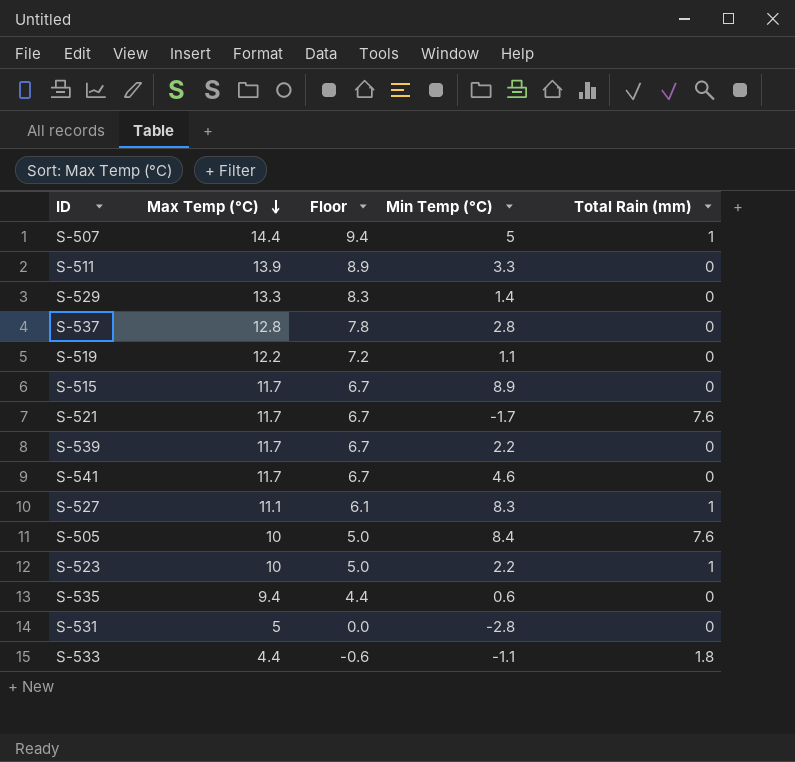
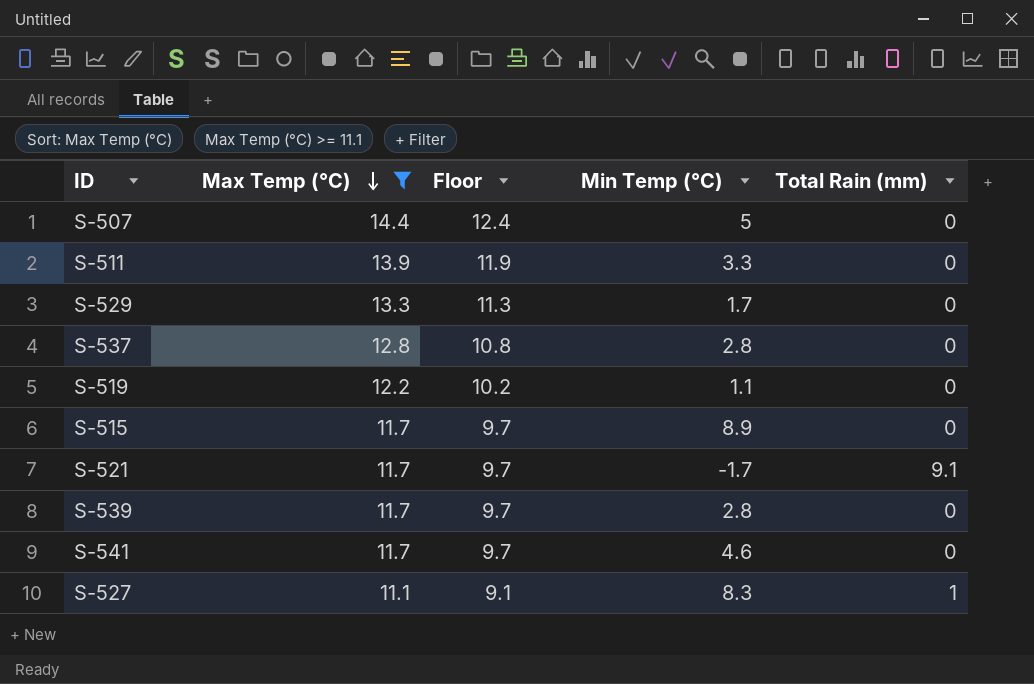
filter: none -> Max Temp (°C) >= 11.1
column Floor | formula: [Max Temp (°C)] - 5 -> [Max Temp (°C)] - 2
S-507 | Total Rain (mm): 1 -> 0
S-529 | Min Temp (°C): 1.4 -> 1.7
S-521 | Total Rain (mm): 7.6 -> 9.1
S-539 | Min Temp (°C): 2.2 -> 2.8

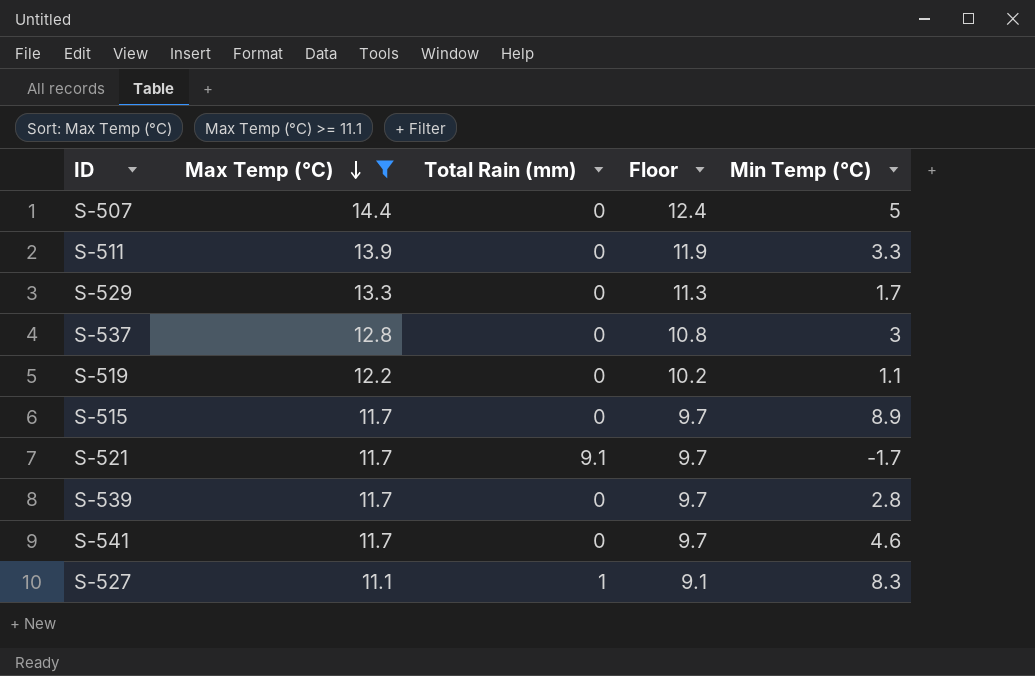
column Total Rain (mm) | position: 5 -> 3
S-537 | Min Temp (°C): 2.8 -> 3

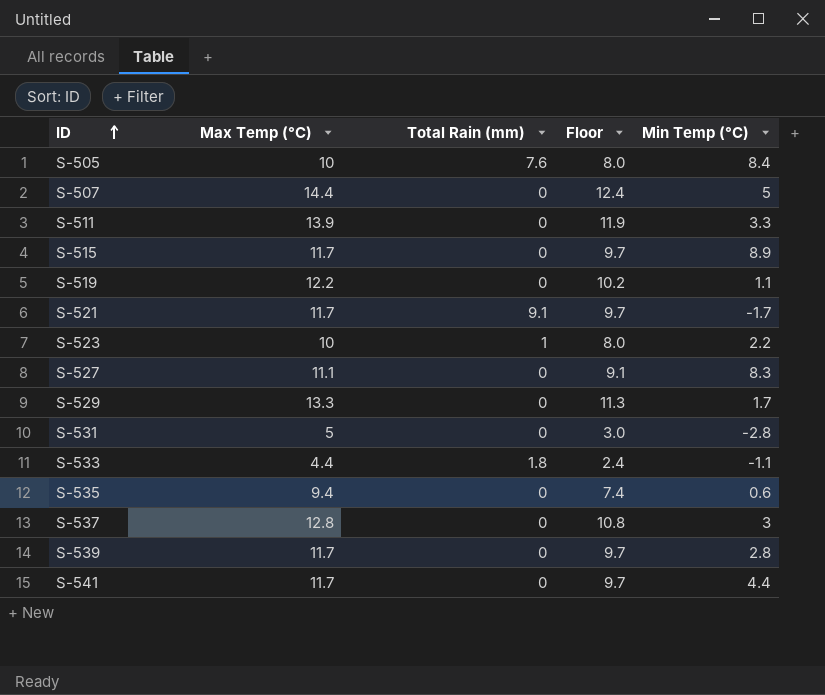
filter: Max Temp (°C) >= 11.1 -> none
row order: Max Temp (°C) descending -> ID ascending
S-527 | Total Rain (mm): 1 -> 0
S-541 | Min Temp (°C): 4.6 -> 4.4

